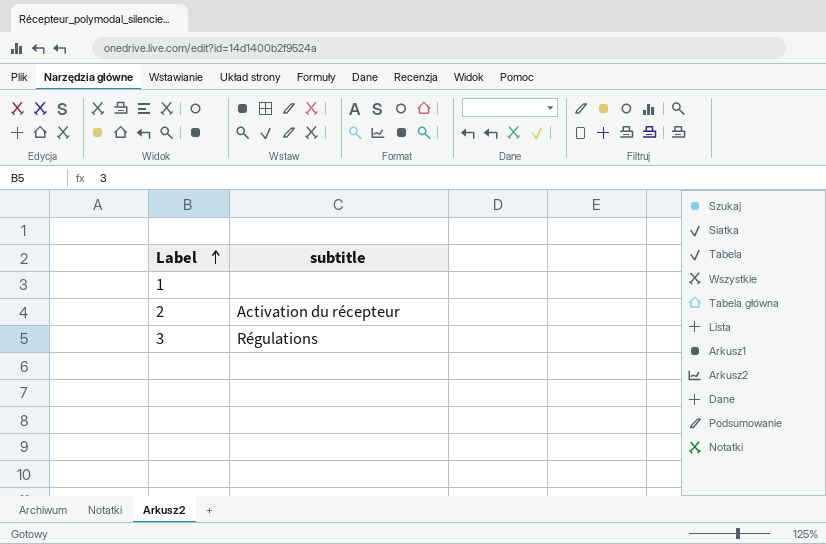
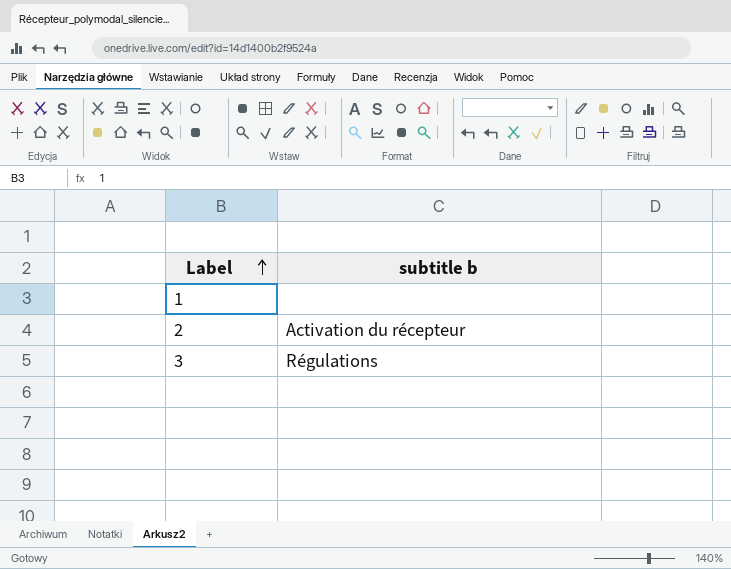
column name: subtitle -> subtitle b

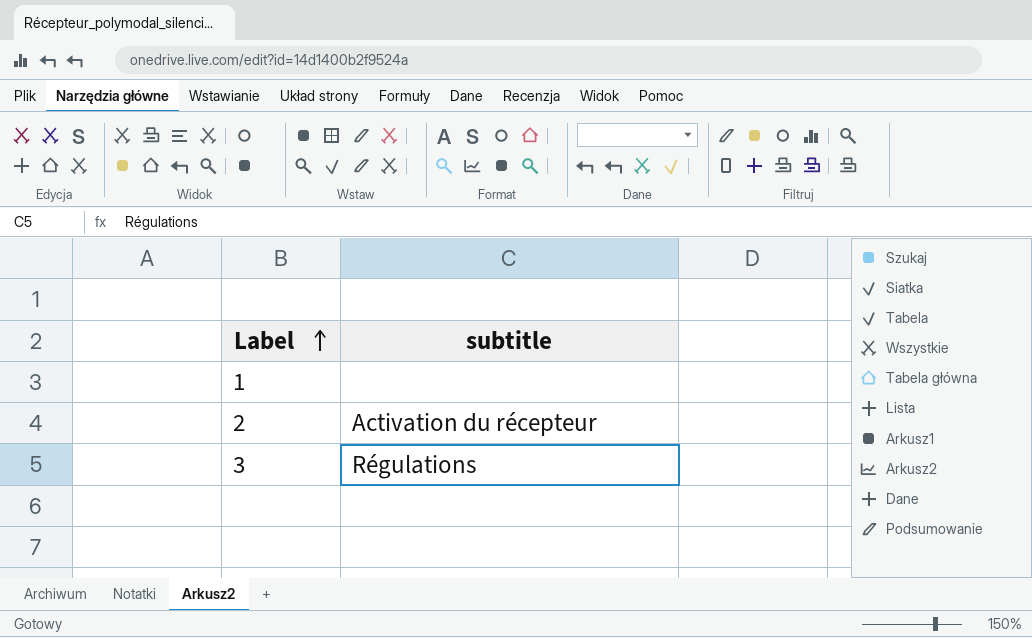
column name: subtitle b -> subtitle

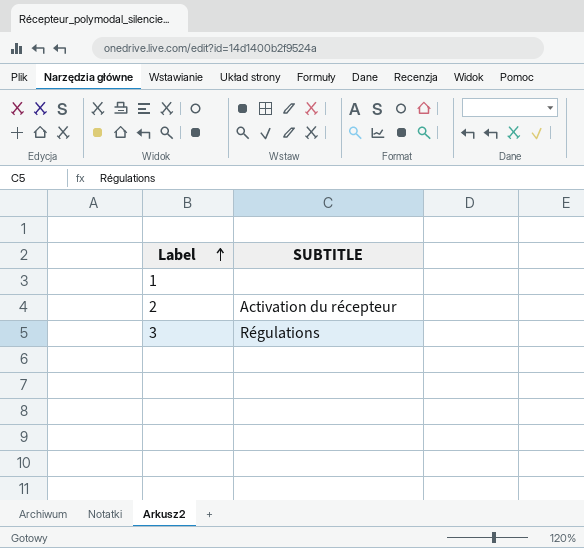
column name: subtitle -> SUBTITLE

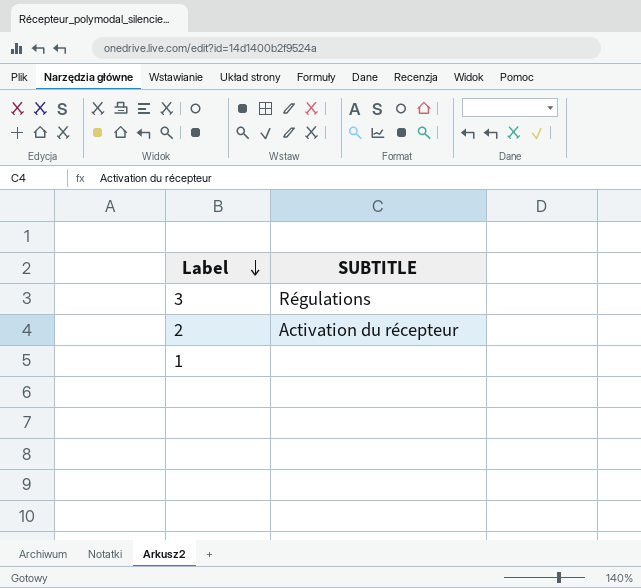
row order: Label ascending -> Label descending

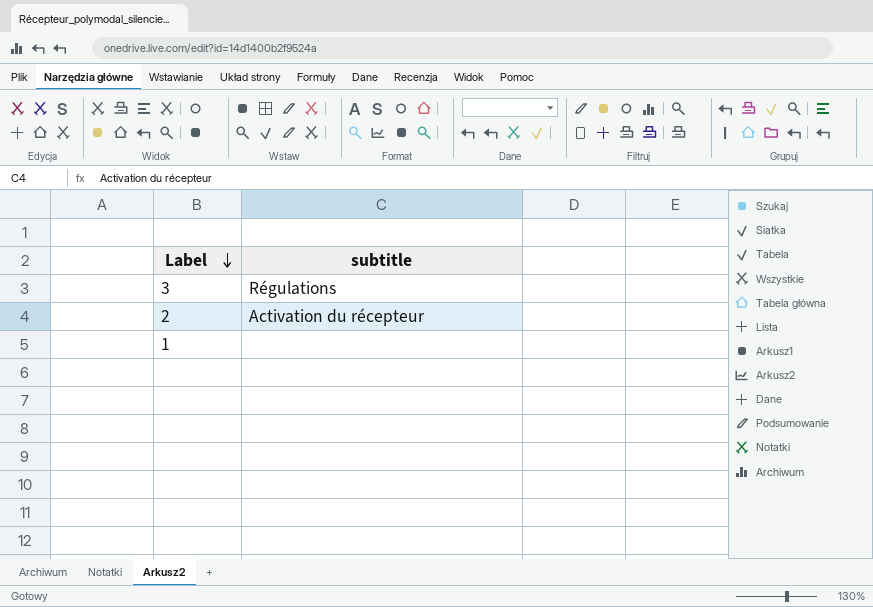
column name: SUBTITLE -> subtitle

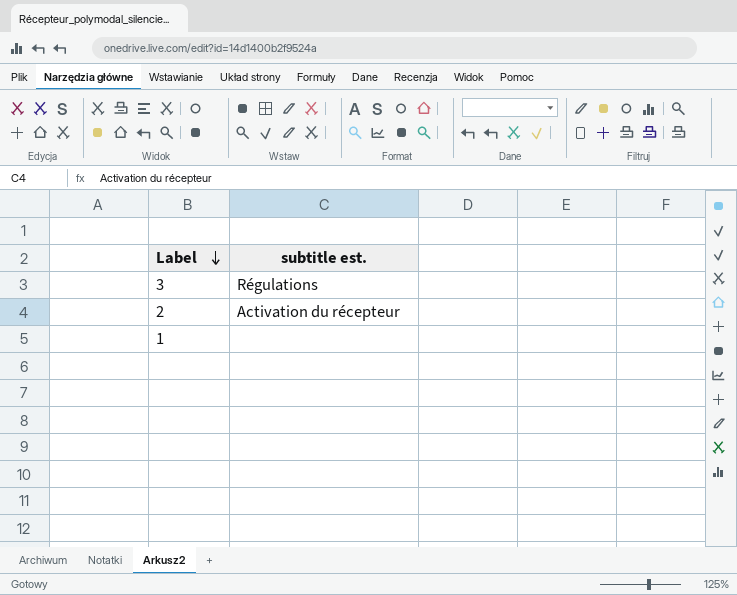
column name: subtitle -> subtitle est.

